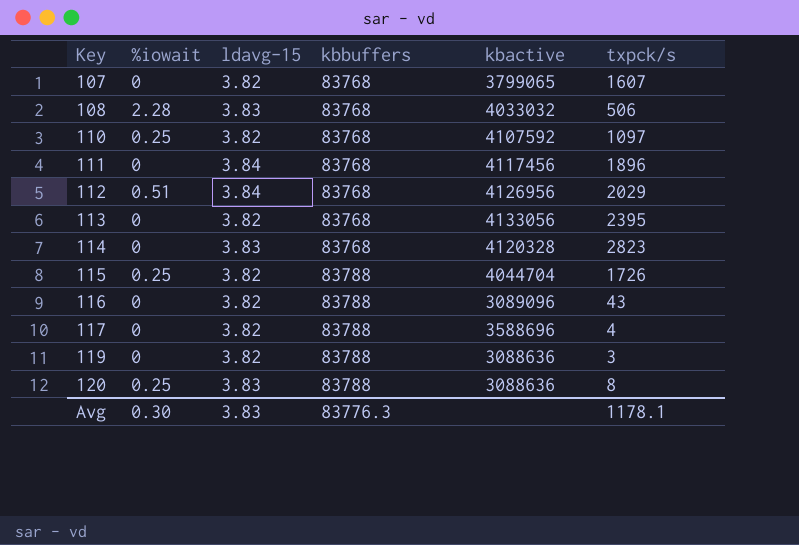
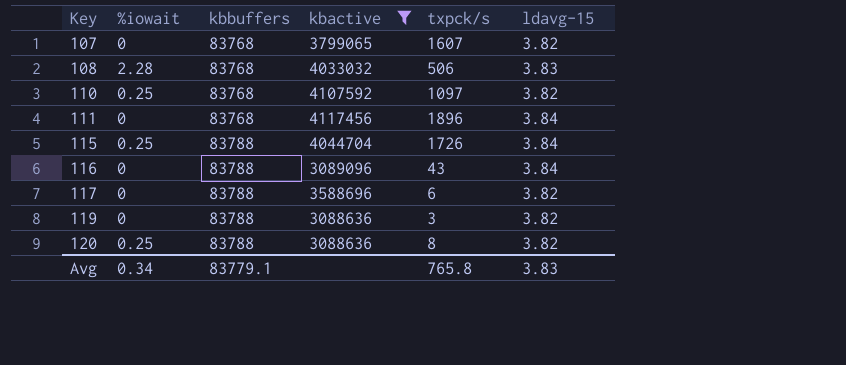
filter: none -> kbactive <= 4117456
column ldavg-15 | position: 3 -> 6
115 | ldavg-15: 3.82 -> 3.84
116 | ldavg-15: 3.82 -> 3.84
117 | txpck/s: 4 -> 6
120 | ldavg-15: 3.83 -> 3.82
Avg | %iowait: 0.30 -> 0.34
Avg | kbbuffers: 83776.3 -> 83779.1
Avg | txpck/s: 1178.1 -> 765.8

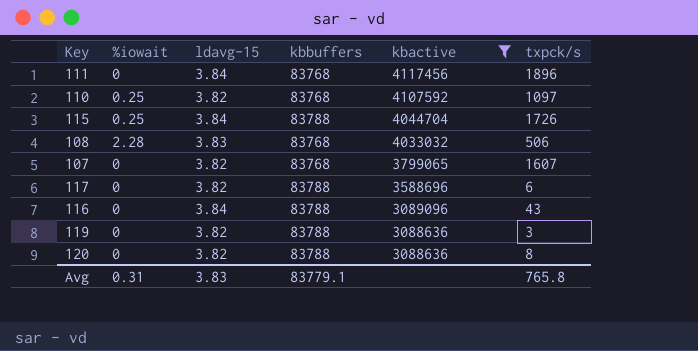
row order: Key ascending -> kbactive descending
column ldavg-15 | position: 6 -> 3
120 | %iowait: 0.25 -> 0
Avg | %iowait: 0.34 -> 0.31

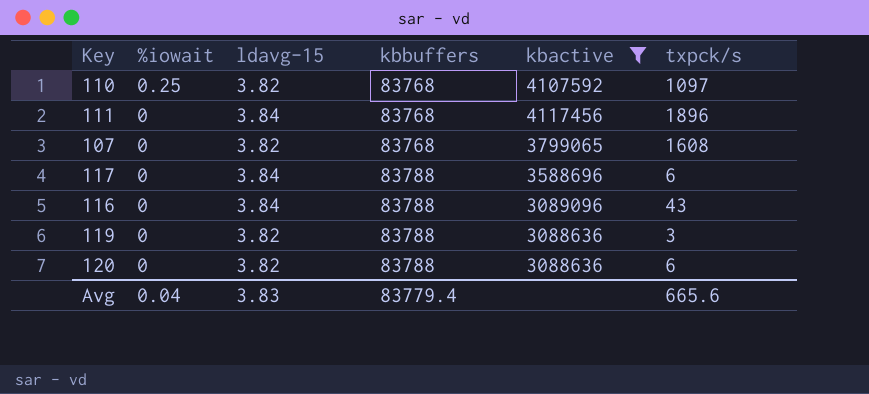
row order: kbactive descending -> %iowait descending
row 115: 0.25 | 3.84 | 83788 | 4044704 | 1726 -> none
row 108: 2.28 | 3.83 | 83768 | 4033032 | 506 -> none
107 | txpck/s: 1607 -> 1608
117 | ldavg-15: 3.82 -> 3.84
120 | txpck/s: 8 -> 6
Avg | %iowait: 0.31 -> 0.04
Avg | kbbuffers: 83779.1 -> 83779.4
Avg | txpck/s: 765.8 -> 665.6

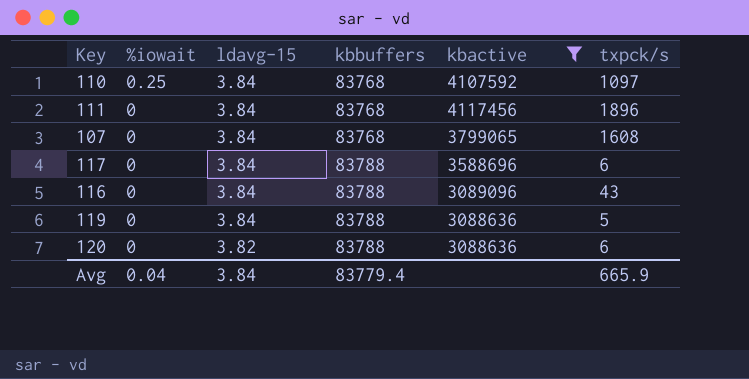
110 | ldavg-15: 3.82 -> 3.84
107 | ldavg-15: 3.82 -> 3.84
119 | ldavg-15: 3.82 -> 3.84
119 | txpck/s: 3 -> 5
Avg | ldavg-15: 3.83 -> 3.84
Avg | txpck/s: 665.6 -> 665.9

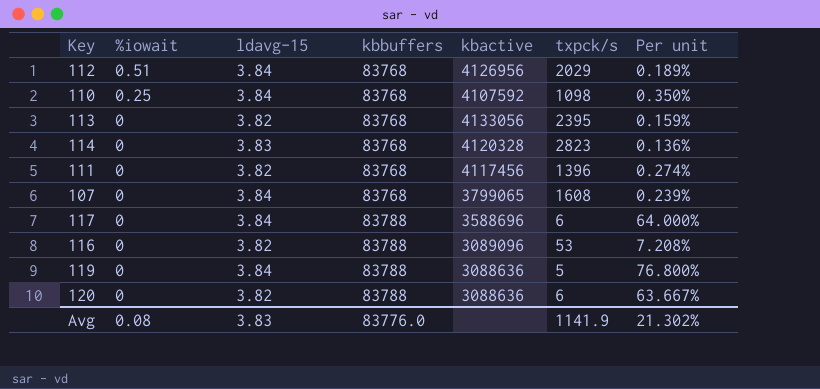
filter: kbactive <= 4117456 -> none
column Per unit | formula: none -> [ldavg-15] / [txpck/s]
110 | txpck/s: 1097 -> 1098
111 | ldavg-15: 3.84 -> 3.82
111 | txpck/s: 1896 -> 1396
116 | ldavg-15: 3.84 -> 3.82
116 | txpck/s: 43 -> 53
Avg | %iowait: 0.04 -> 0.08
Avg | ldavg-15: 3.84 -> 3.83
Avg | kbbuffers: 83779.4 -> 83776.0
Avg | txpck/s: 665.9 -> 1141.9

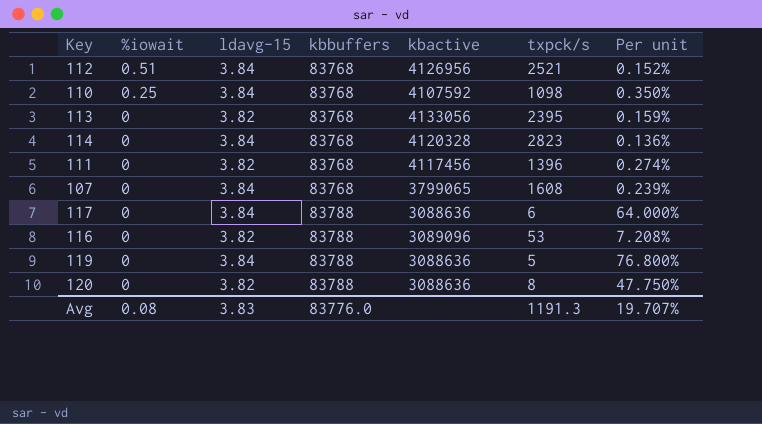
112 | txpck/s: 2029 -> 2521
112 | Per unit: 0.189% -> 0.152%
114 | ldavg-15: 3.83 -> 3.84
117 | kbactive: 3588696 -> 3088636
120 | txpck/s: 6 -> 8
120 | Per unit: 63.667% -> 47.750%
Avg | txpck/s: 1141.9 -> 1191.3
Avg | Per unit: 21.302% -> 19.707%

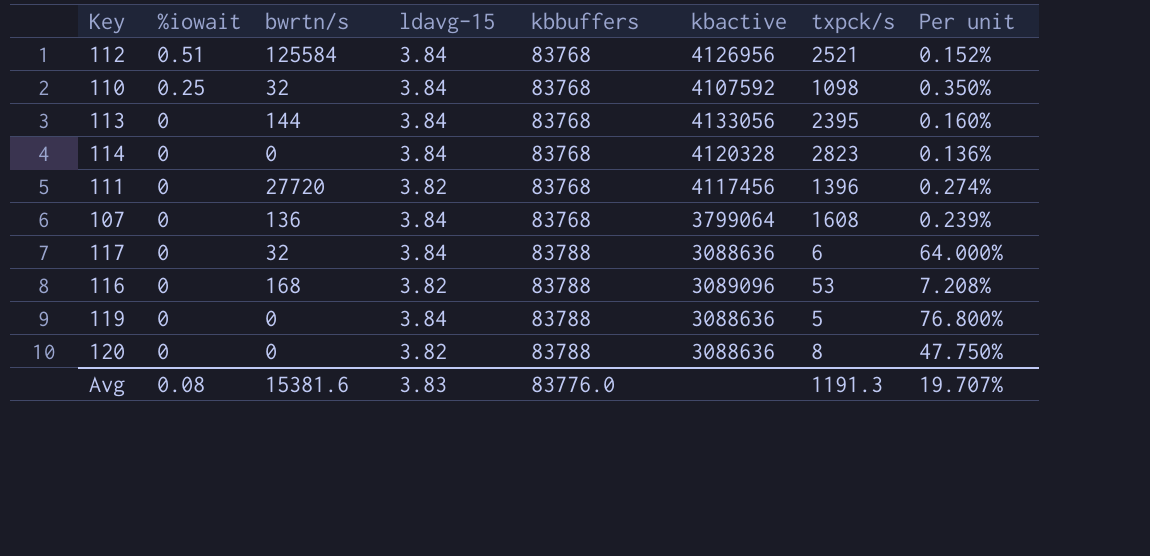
column bwrtn/s | position: none -> 3
113 | ldavg-15: 3.82 -> 3.84
113 | Per unit: 0.159% -> 0.160%
107 | kbactive: 3799065 -> 3799064

